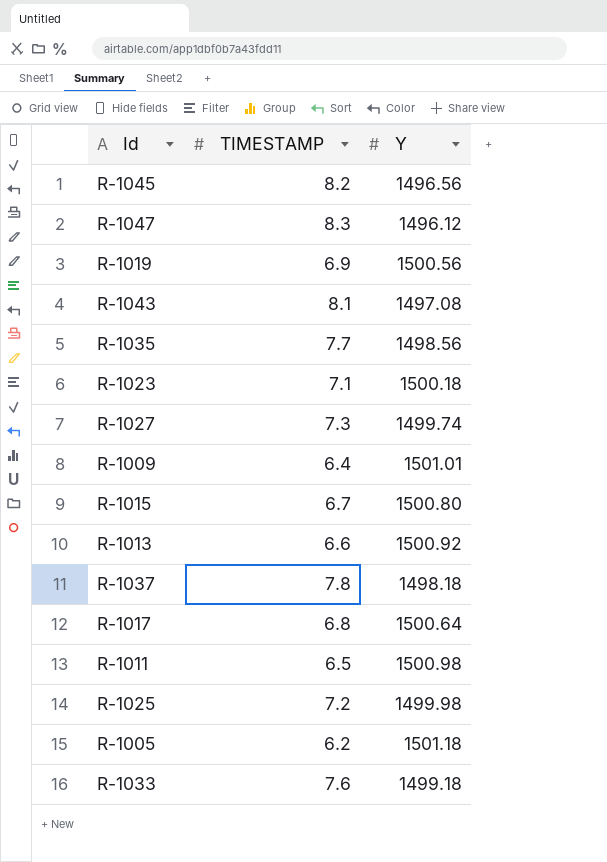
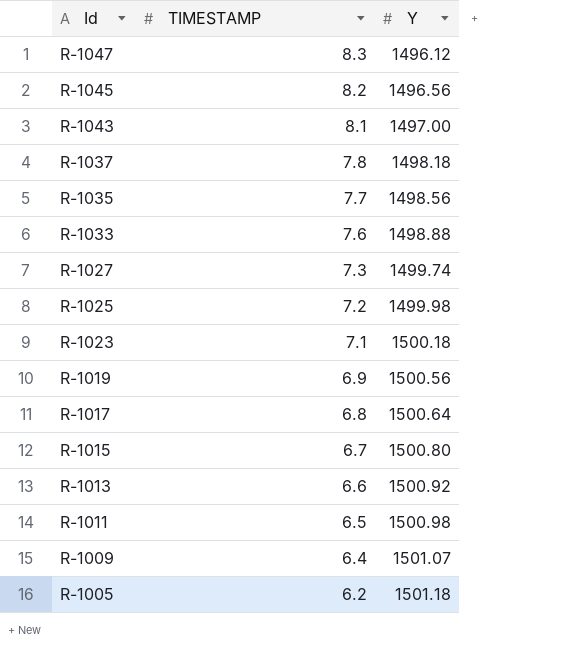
row order: none -> Id descending
R-1043 | Y: 1497.08 -> 1497.00
R-1033 | Y: 1499.18 -> 1498.88
R-1009 | Y: 1501.01 -> 1501.07

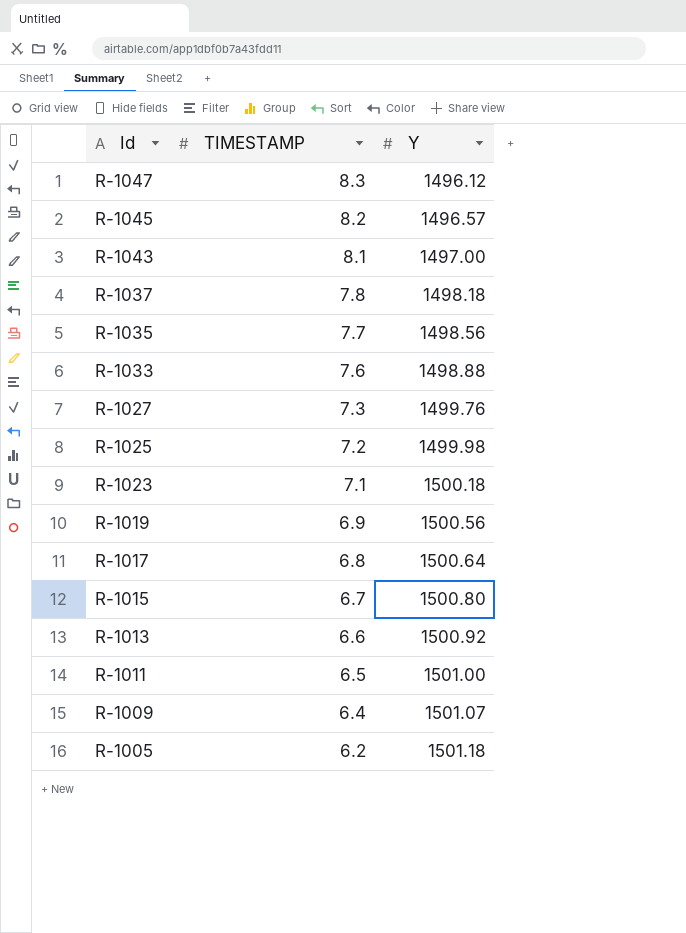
R-1045 | Y: 1496.56 -> 1496.57
R-1027 | Y: 1499.74 -> 1499.76
R-1011 | Y: 1500.98 -> 1501.00

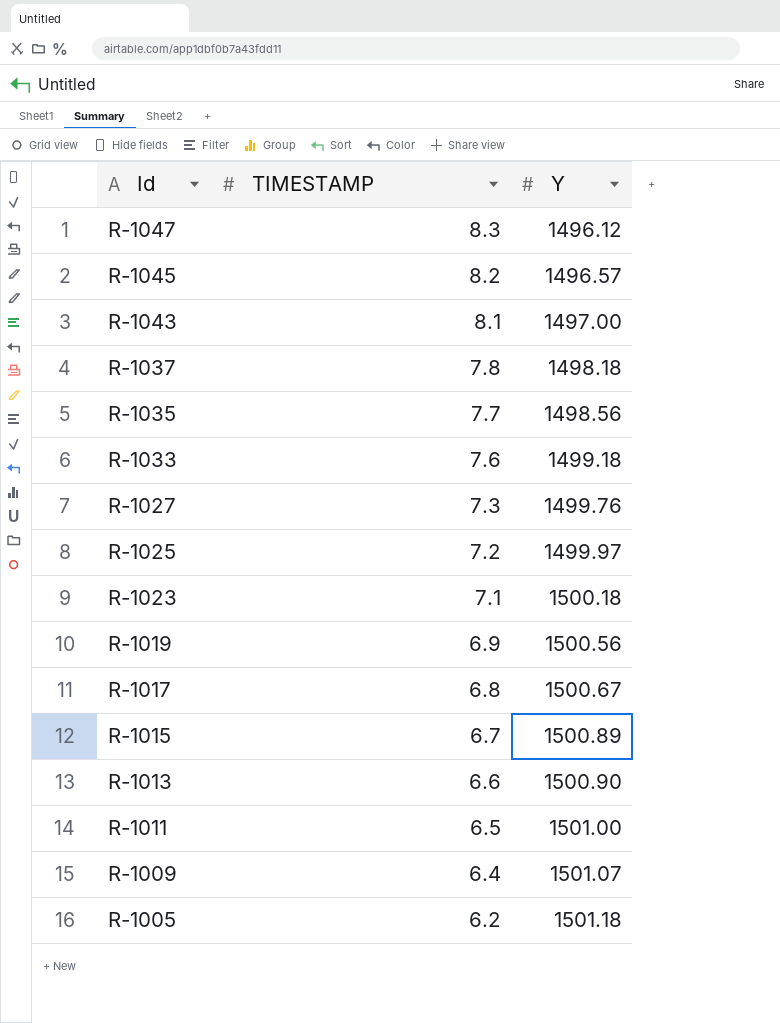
R-1033 | Y: 1498.88 -> 1499.18
R-1025 | Y: 1499.98 -> 1499.97
R-1017 | Y: 1500.64 -> 1500.67
R-1015 | Y: 1500.80 -> 1500.89
R-1013 | Y: 1500.92 -> 1500.90

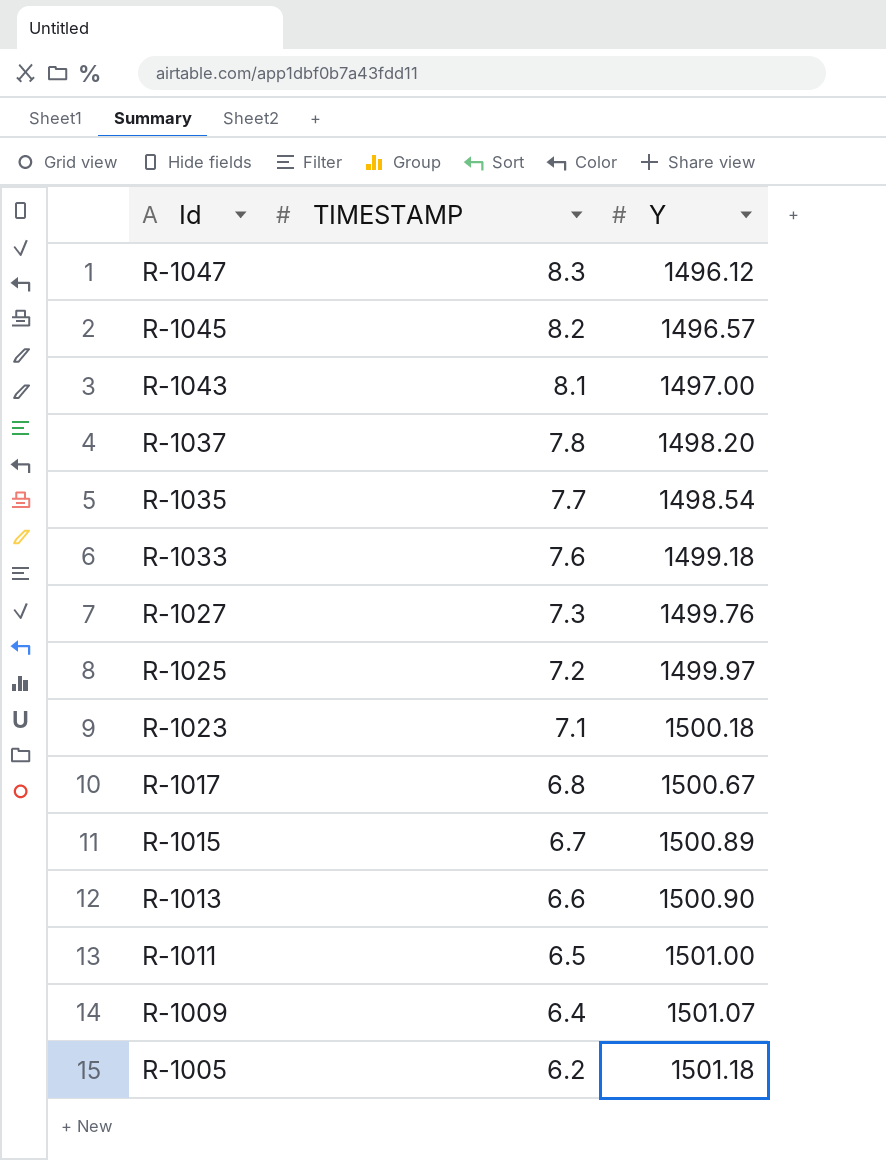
row R-1019: 6.9 | 1500.56 -> none
R-1037 | Y: 1498.18 -> 1498.20
R-1035 | Y: 1498.56 -> 1498.54

